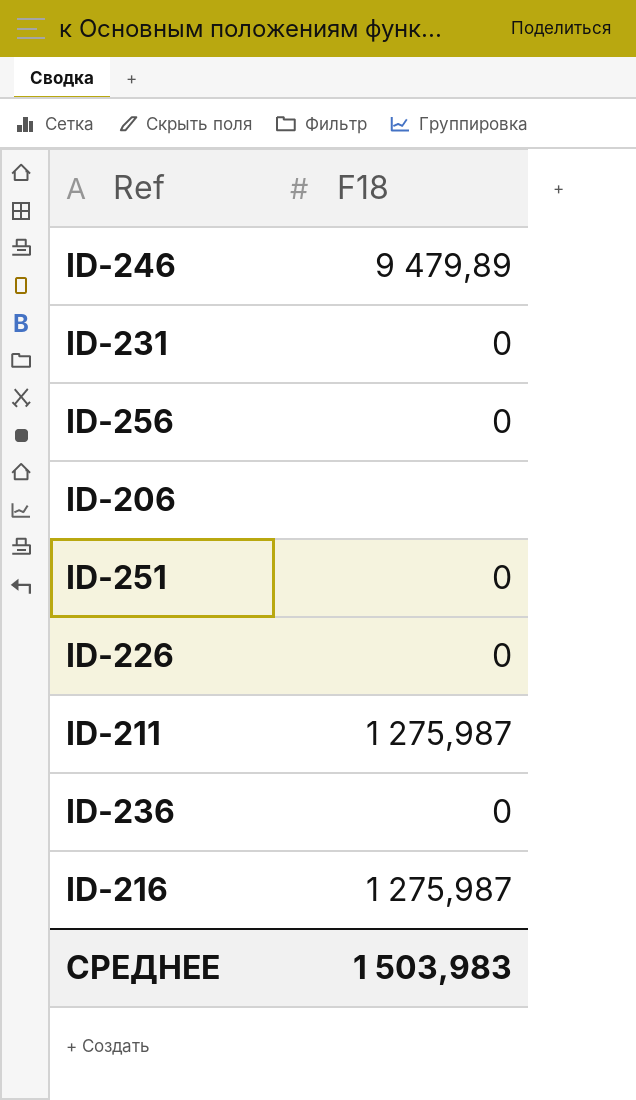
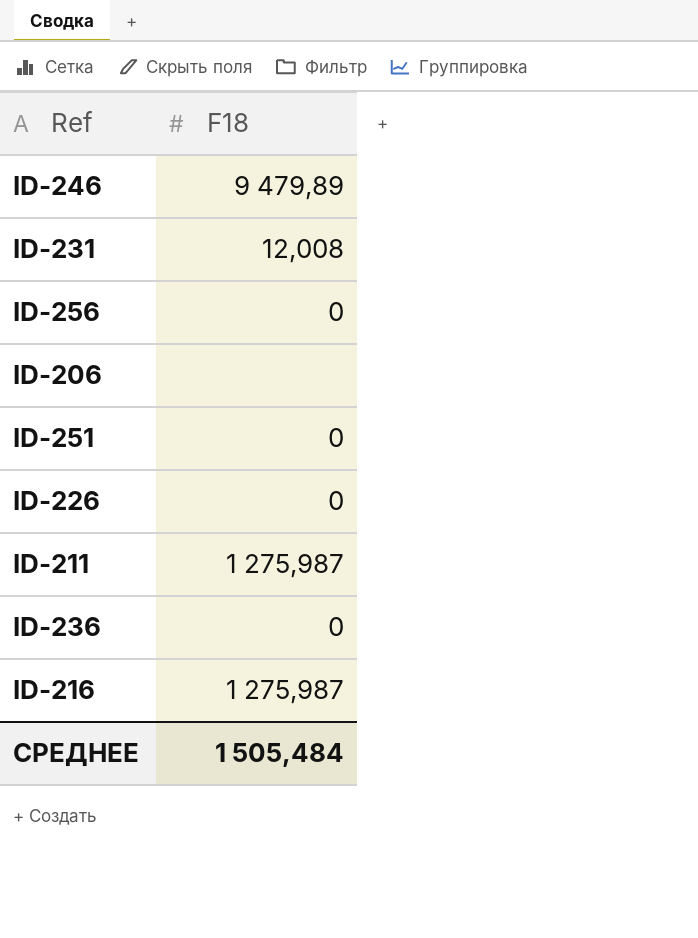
ID-231 | F18: 0 -> 12,008
СРЕДНЕЕ | F18: 1 503,983 -> 1 505,484

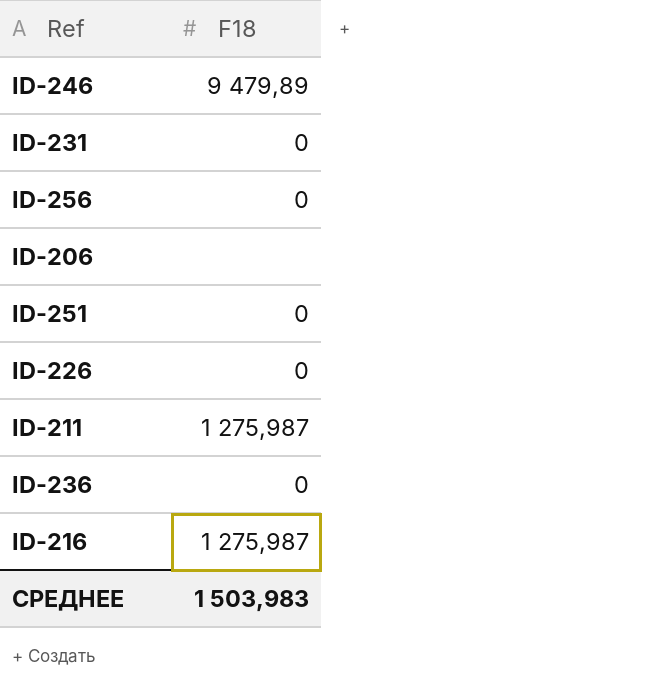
ID-231 | F18: 12,008 -> 0
СРЕДНЕЕ | F18: 1 505,484 -> 1 503,983

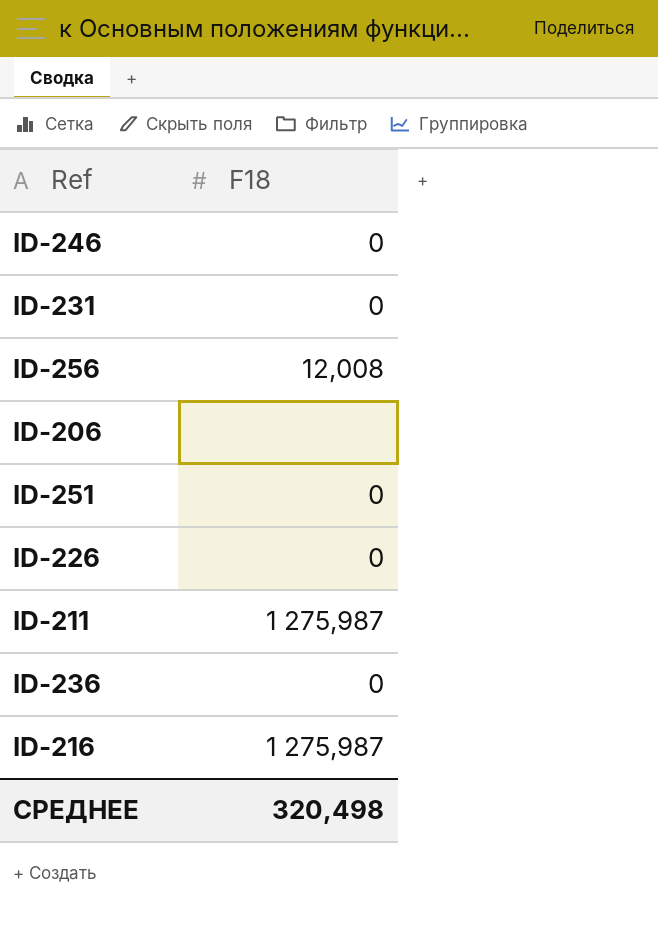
ID-246 | F18: 9 479,89 -> 0
ID-256 | F18: 0 -> 12,008
СРЕДНЕЕ | F18: 1 503,983 -> 320,498

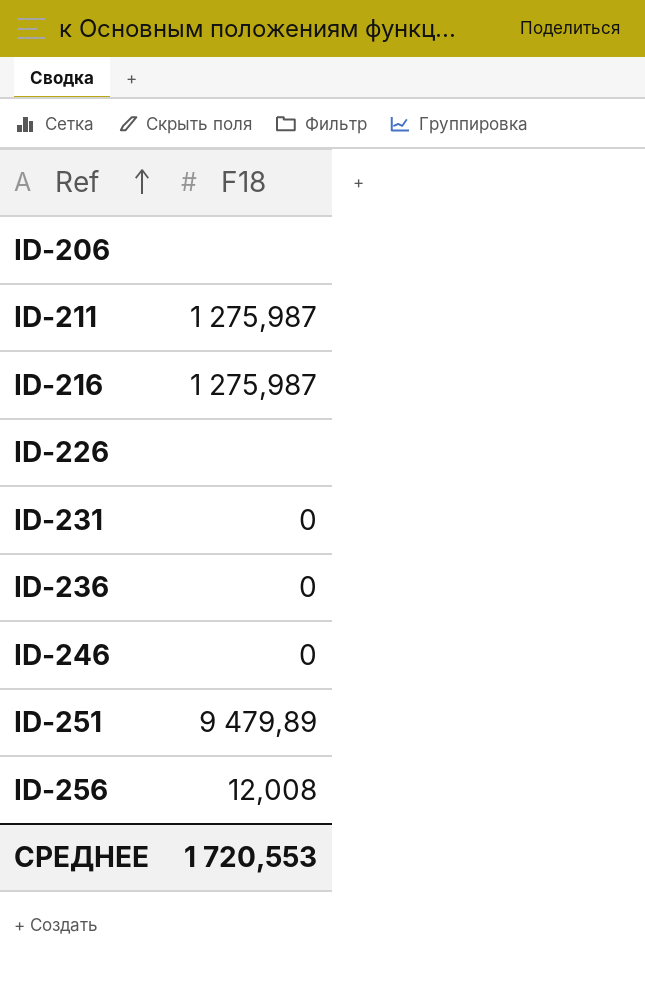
row order: none -> Ref ascending
ID-226 | F18: 0 -> none
ID-251 | F18: 0 -> 9 479,89
СРЕДНЕЕ | F18: 320,498 -> 1 720,553

